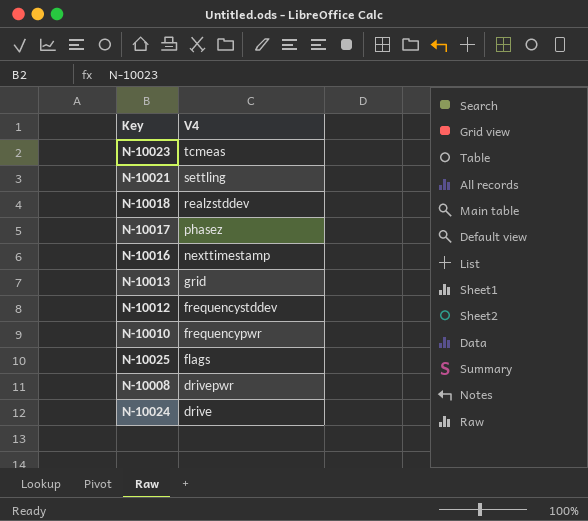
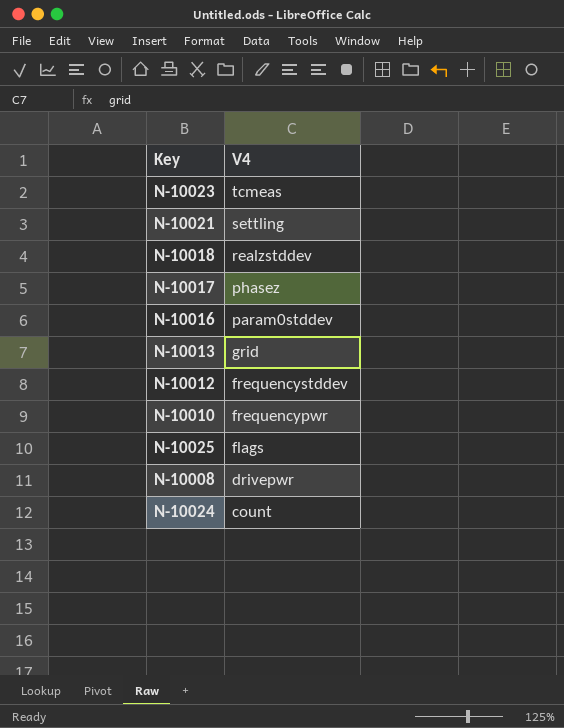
N-10016 | V4: nexttimestamp -> param0stddev
N-10024 | V4: drive -> count

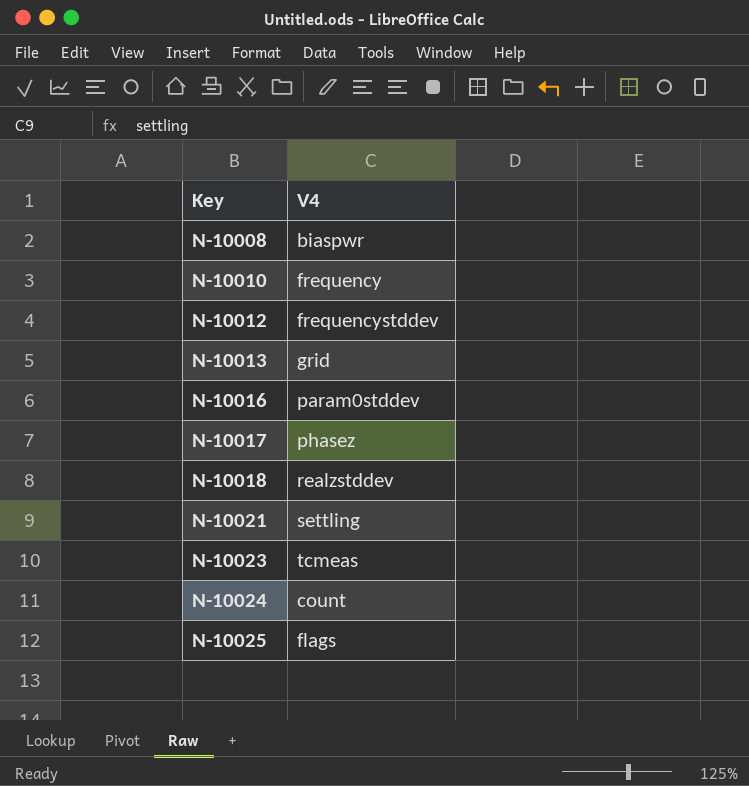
row order: V4 descending -> Key ascending
N-10008 | V4: drivepwr -> biaspwr
N-10010 | V4: frequencypwr -> frequency

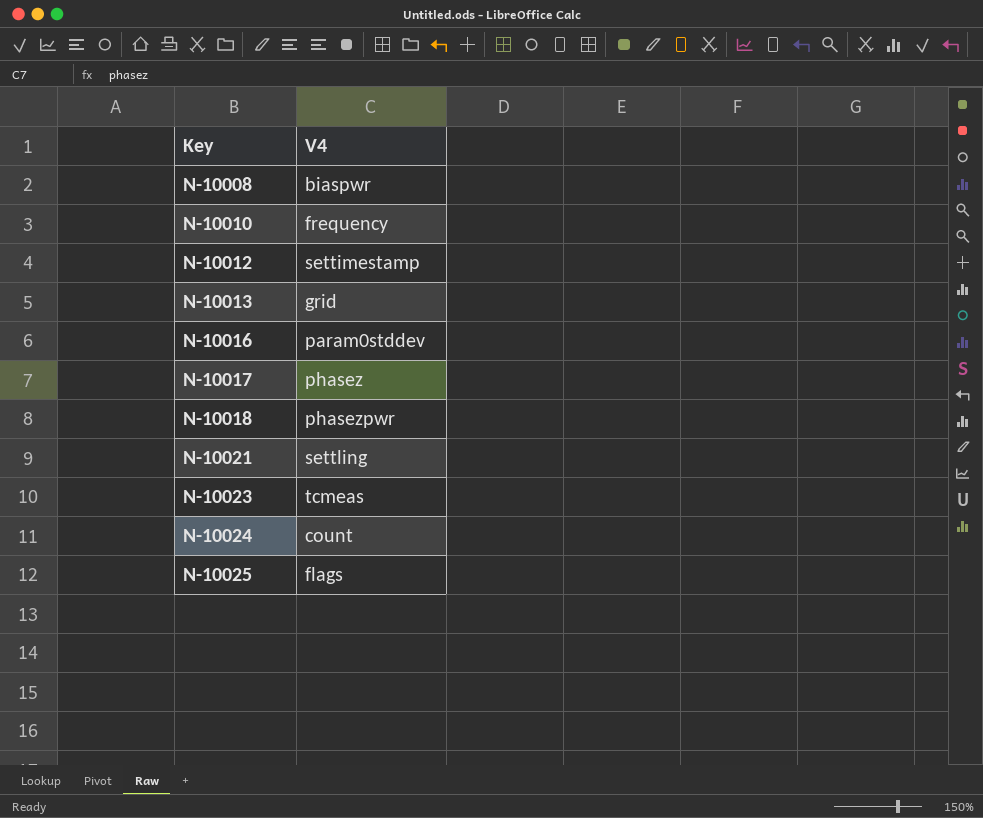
N-10012 | V4: frequencystddev -> settimestamp
N-10018 | V4: realzstddev -> phasezpwr

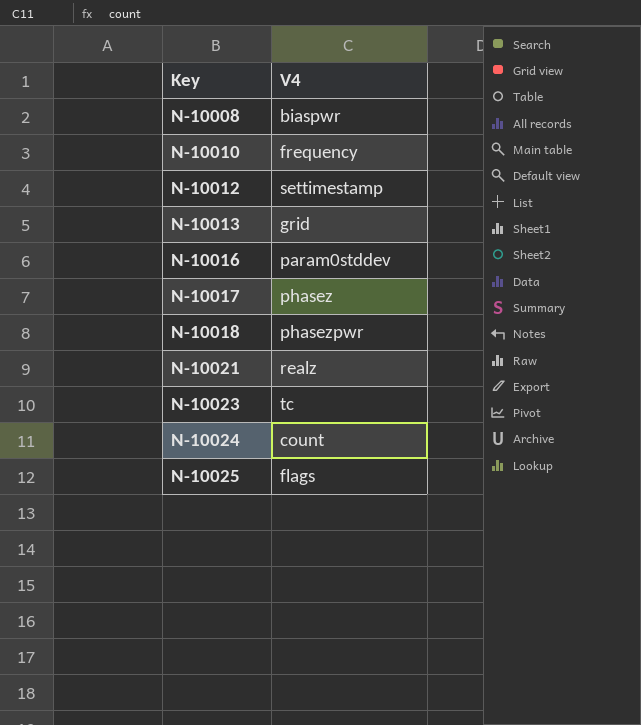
N-10021 | V4: settling -> realz
N-10023 | V4: tcmeas -> tc

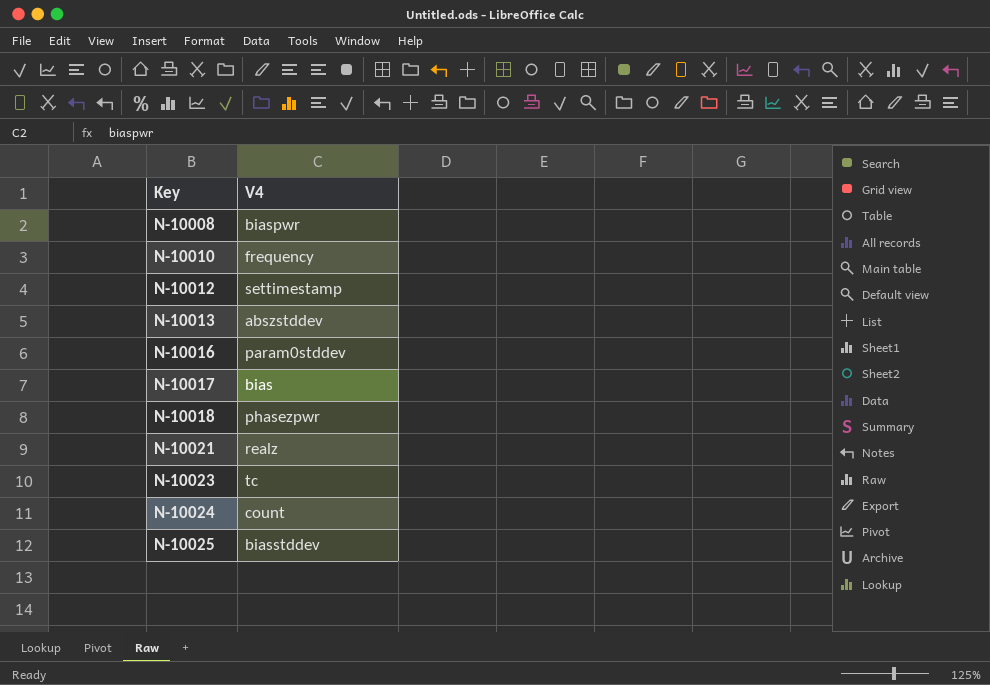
N-10013 | V4: grid -> abszstddev
N-10017 | V4: phasez -> bias
N-10025 | V4: flags -> biasstddev

